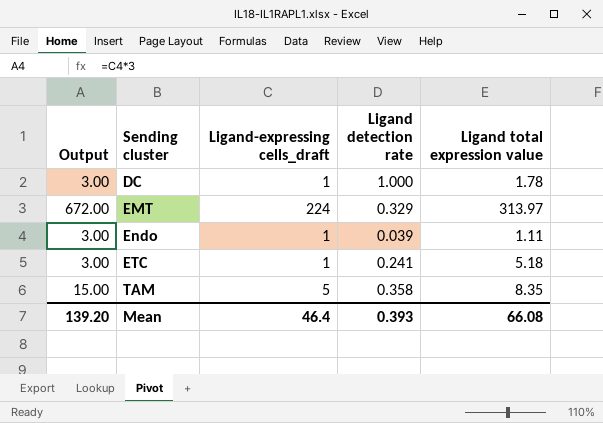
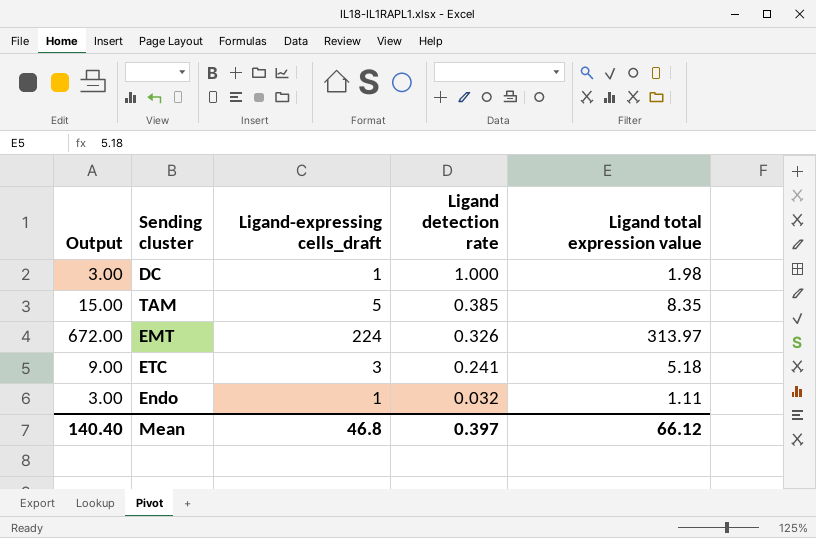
row order: Sending cluster ascending -> Ligand detection rate descending
DC | Ligand total expression value: 1.78 -> 1.98
TAM | Ligand detection rate: 0.358 -> 0.385
EMT | Ligand detection rate: 0.329 -> 0.326
ETC | Output: 3.00 -> 9.00
ETC | Ligand-expressing cells_draft: 1 -> 3
Endo | Ligand detection rate: 0.039 -> 0.032
Mean | Output: 139.20 -> 140.40
Mean | Ligand-expressing cells_draft: 46.4 -> 46.8
Mean | Ligand detection rate: 0.393 -> 0.397
Mean | Ligand total expression value: 66.08 -> 66.12

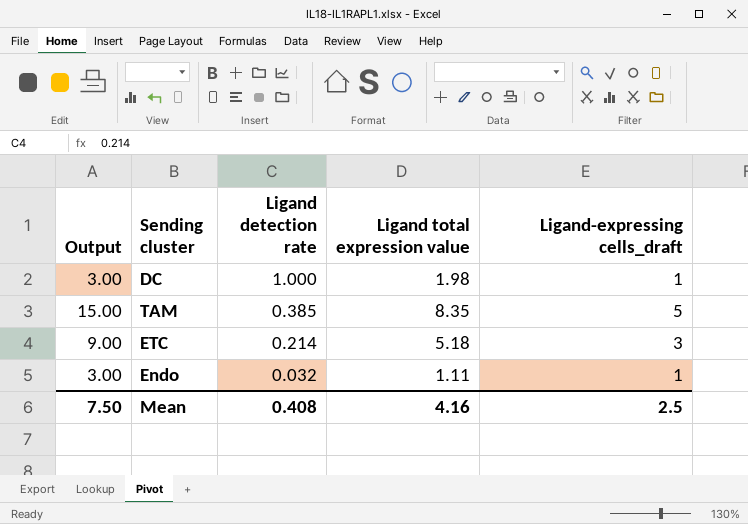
column Ligand-expressing cells_draft | position: 3 -> 5
row EMT: 672.00 | 224 | 0.326 | 313.97 -> none
ETC | Ligand detection rate: 0.241 -> 0.214
Mean | Output: 140.40 -> 7.50
Mean | Ligand detection rate: 0.397 -> 0.408
Mean | Ligand total expression value: 66.12 -> 4.16
Mean | Ligand-expressing cells_draft: 46.8 -> 2.5

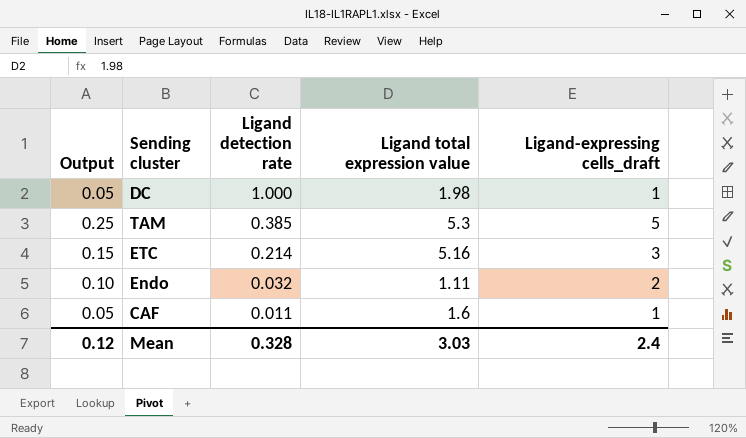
column Output | formula: [Ligand-expressing cells_draft] * 3 -> [Ligand-expressing cells_draft] * 0.05
TAM | Ligand total expression value: 8.35 -> 5.3
ETC | Ligand total expression value: 5.18 -> 5.16
Endo | Ligand-expressing cells_draft: 1 -> 2
row CAF: none -> 0.05 | 0.011 | 1.6 | 1
Mean | Output: 7.50 -> 0.12
Mean | Ligand detection rate: 0.408 -> 0.328
Mean | Ligand total expression value: 4.16 -> 3.03
Mean | Ligand-expressing cells_draft: 2.5 -> 2.4

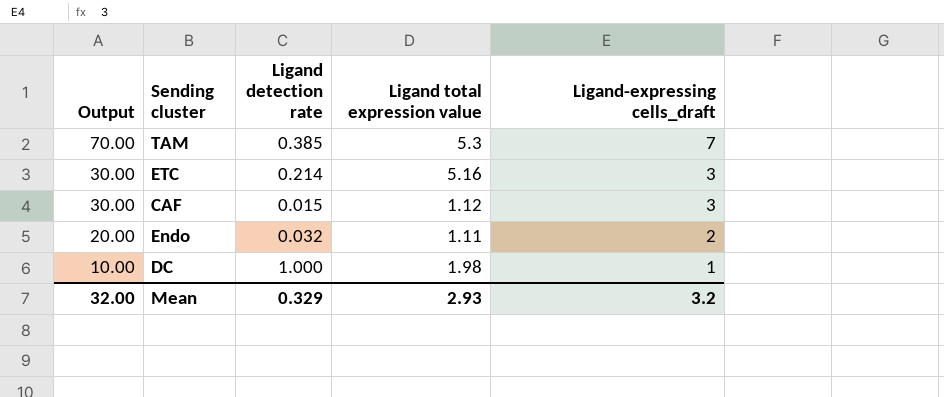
row order: Ligand detection rate descending -> Output descending
column Output | formula: [Ligand-expressing cells_draft] * 0.05 -> [Ligand-expressing cells_draft] * 10
TAM | Ligand-expressing cells_draft: 5 -> 7
CAF | Ligand detection rate: 0.011 -> 0.015
CAF | Ligand total expression value: 1.6 -> 1.12
CAF | Ligand-expressing cells_draft: 1 -> 3
Mean | Output: 0.12 -> 32.00
Mean | Ligand detection rate: 0.328 -> 0.329
Mean | Ligand total expression value: 3.03 -> 2.93
Mean | Ligand-expressing cells_draft: 2.4 -> 3.2

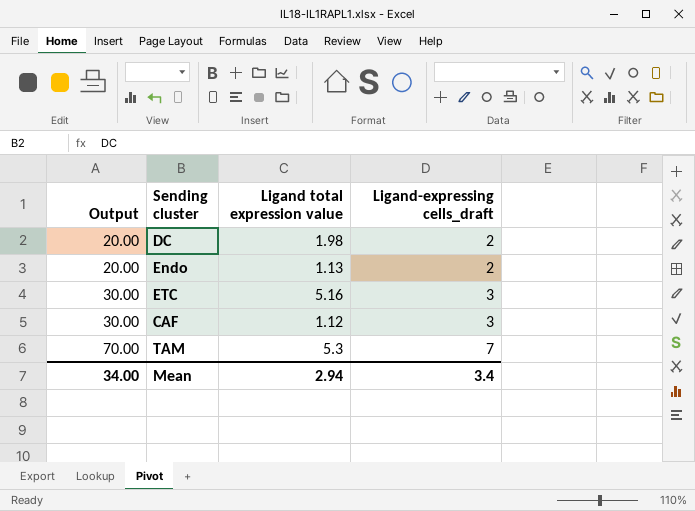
row order: Output descending -> Output ascending
column Ligand detection rate | position: 3 -> none
DC | Output: 10.00 -> 20.00
DC | Ligand-expressing cells_draft: 1 -> 2
Endo | Ligand total expression value: 1.11 -> 1.13
Mean | Output: 32.00 -> 34.00
Mean | Ligand total expression value: 2.93 -> 2.94
Mean | Ligand-expressing cells_draft: 3.2 -> 3.4

